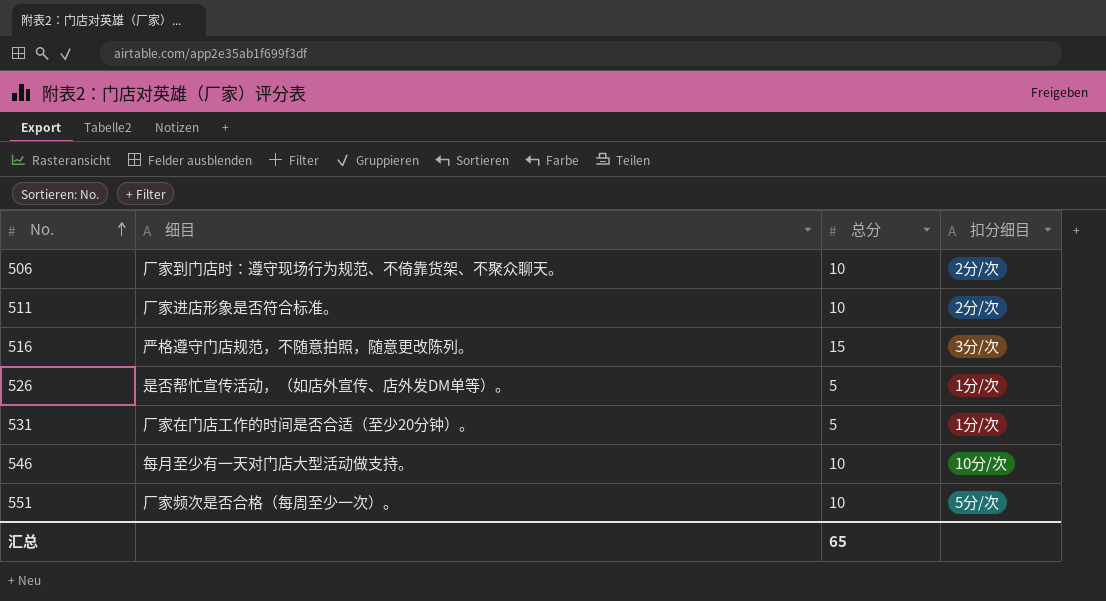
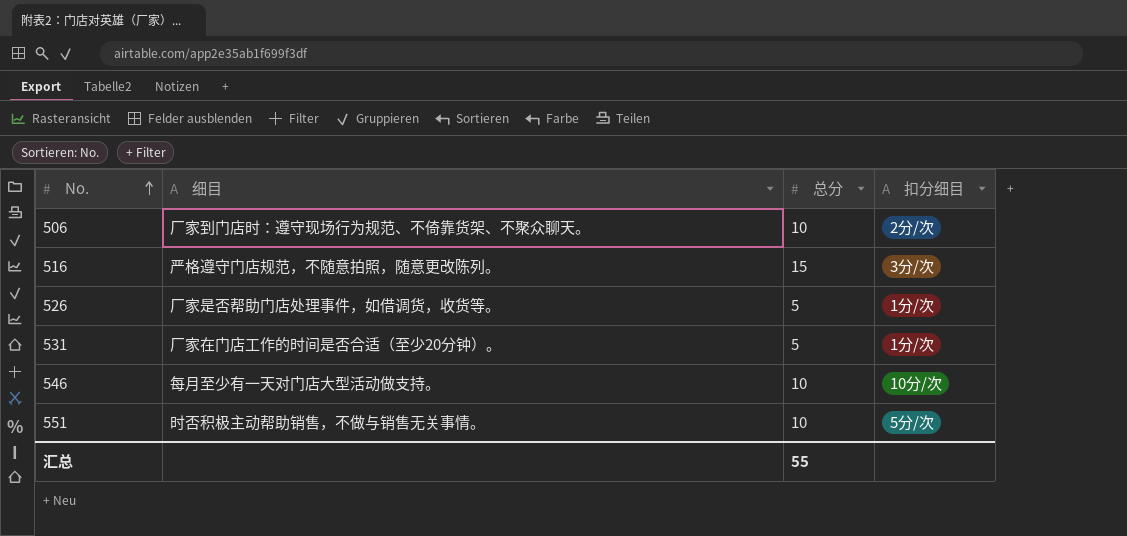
row 511: 厂家进店形象是否符合标准。 | 10 | 2分/次 -> none
526 | 细目: 是否帮忙宣传活动，（如店外宣传、店外发DM单等）。 -> 厂家是否帮助门店处理事件，如借调货，收货等。
551 | 细目: 厂家频次是否合格（每周至少一次）。 -> 时否积极主动帮助销售，不做与销售无关事情。
汇总 | 总分: 65 -> 55

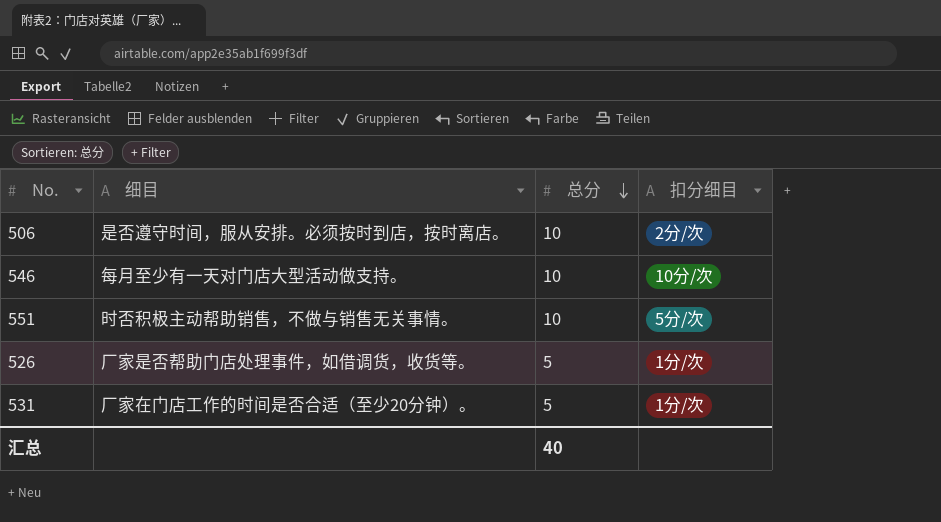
row order: No. ascending -> 总分 descending
row 516: 严格遵守门店规范，不随意拍照，随意更改陈列。 | 15 | 3分/次 -> none
506 | 细目: 厂家到门店时：遵守现场行为规范、不倚靠货架、不聚众聊天。 -> 是否遵守时间，服从安排。必须按时到店，按时离店。
汇总 | 总分: 55 -> 40

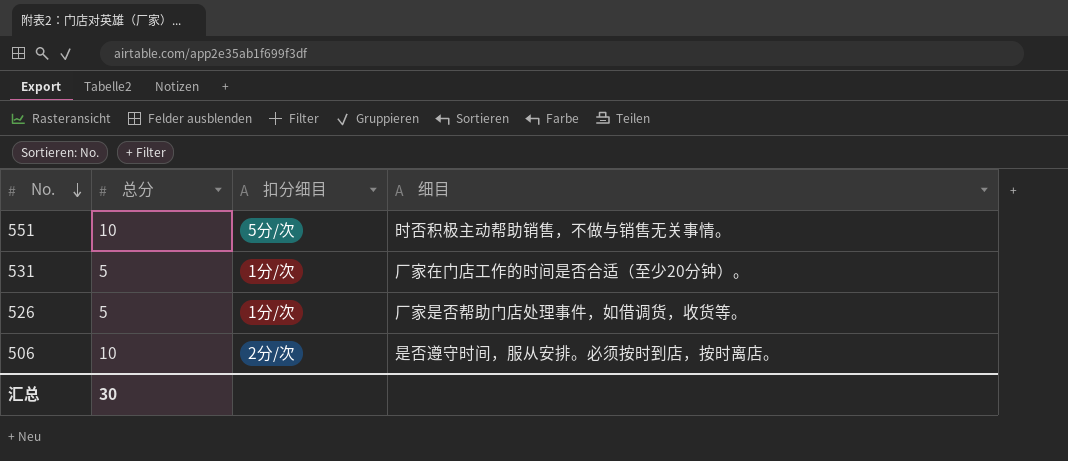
row order: 总分 descending -> No. descending
column 细目 | position: 2 -> 4
row 546: 每月至少有一天对门店大型活动做支持。 | 10 | 10分/次 -> none
汇总 | 总分: 40 -> 30

